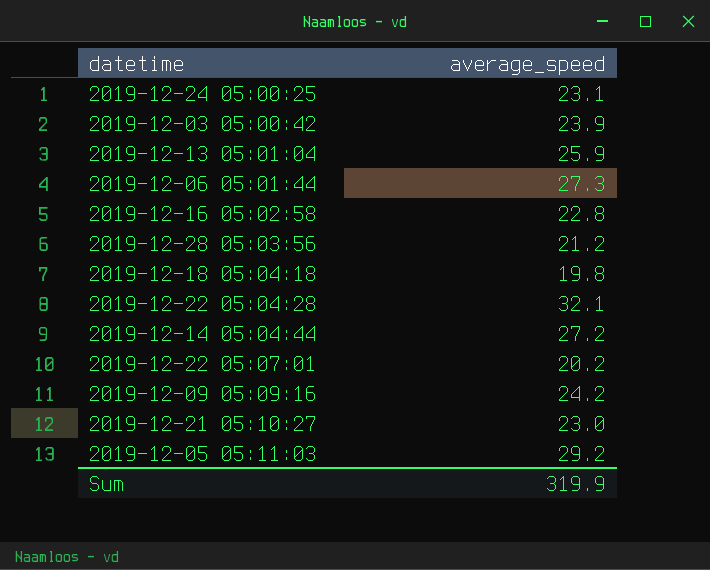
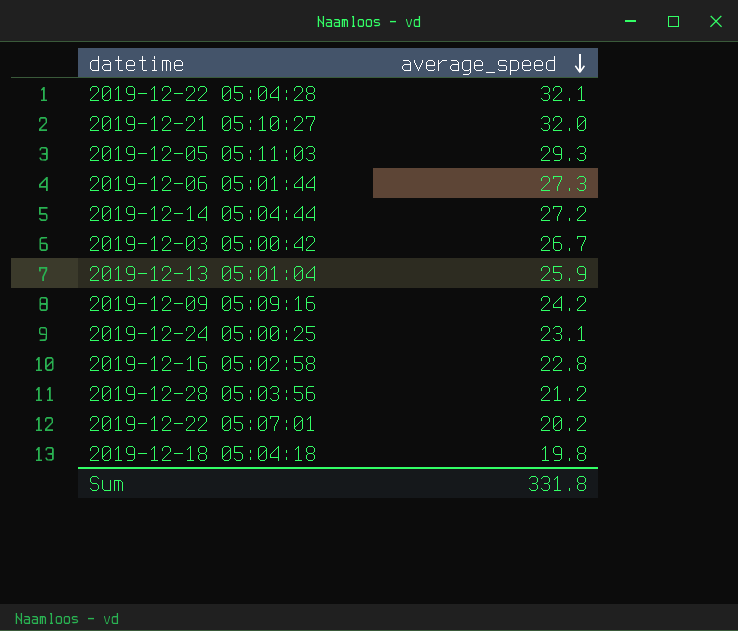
row order: none -> average_speed descending
2019-12-21 05:10:27 | average_speed: 23.0 -> 32.0
2019-12-05 05:11:03 | average_speed: 29.2 -> 29.3
2019-12-03 05:00:42 | average_speed: 23.9 -> 26.7
Sum | average_speed: 319.9 -> 331.8

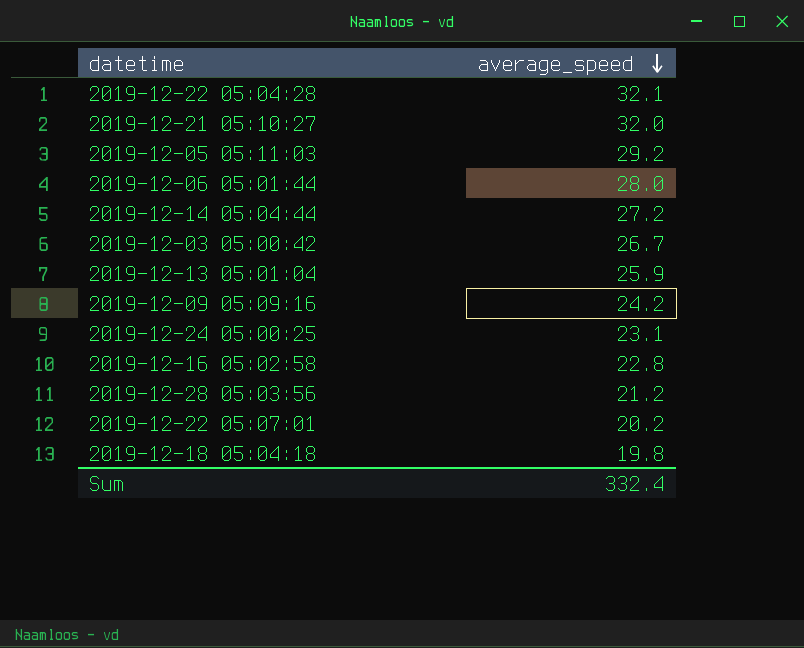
2019-12-05 05:11:03 | average_speed: 29.3 -> 29.2
2019-12-06 05:01:44 | average_speed: 27.3 -> 28.0
Sum | average_speed: 331.8 -> 332.4

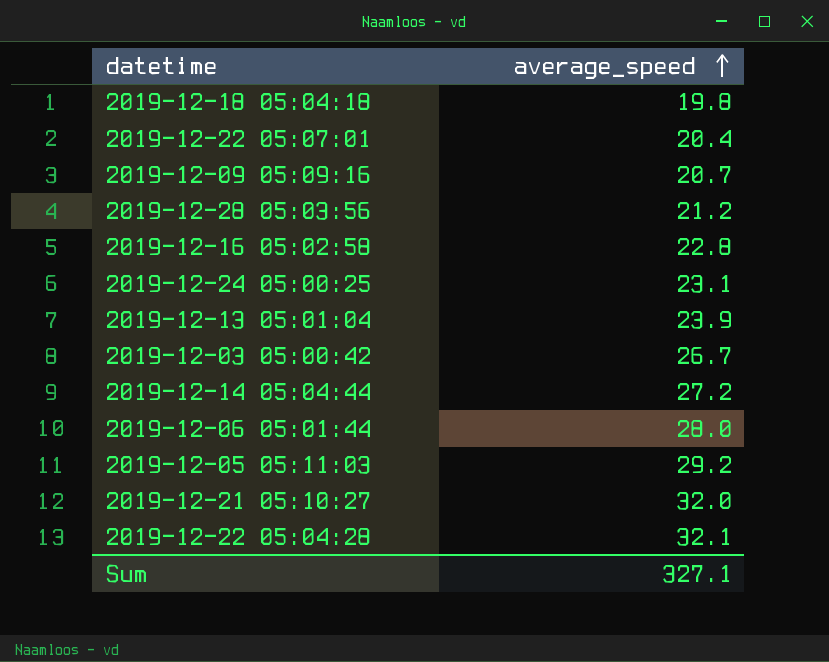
row order: average_speed descending -> average_speed ascending
2019-12-22 05:07:01 | average_speed: 20.2 -> 20.4
2019-12-09 05:09:16 | average_speed: 24.2 -> 20.7
2019-12-13 05:01:04 | average_speed: 25.9 -> 23.9
Sum | average_speed: 332.4 -> 327.1

